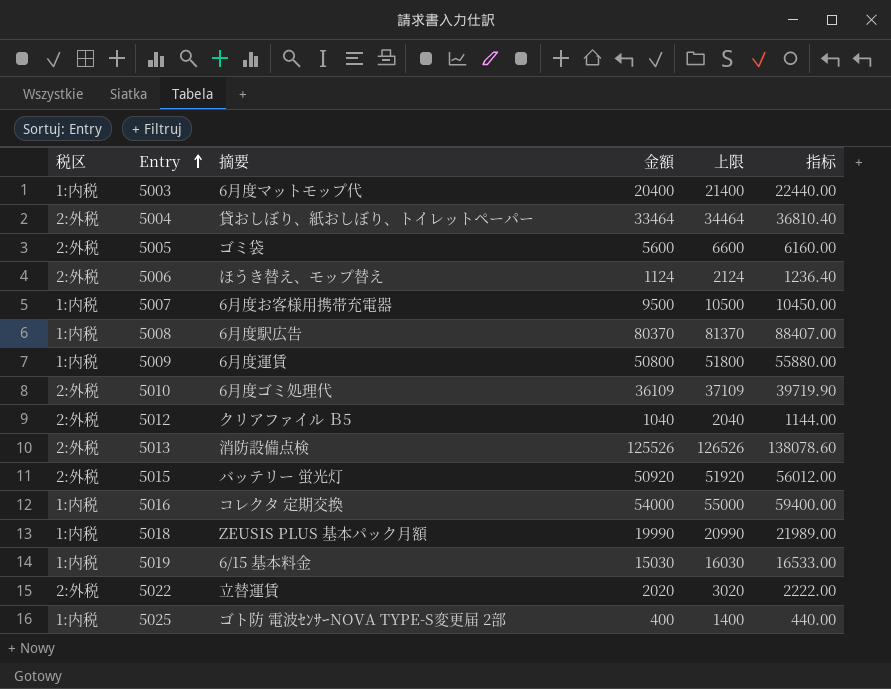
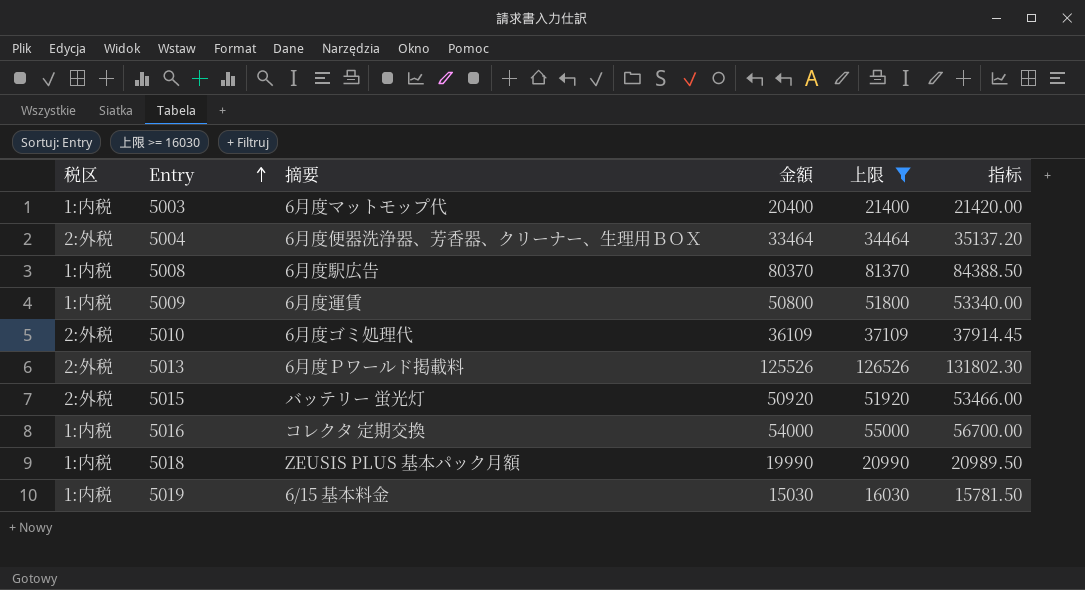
filter: none -> 上限 >= 16030
column 指标 | formula: [金額] * 1.1 -> [金額] * 1.05
5004 | 摘要: 貸おしぼり、紙おしぼり、トイレットペーパー -> 6月度便器洗浄器、芳香器、クリーナー、生理用ＢＯＸ
5013 | 摘要: 消防設備点検 -> 6月度Ｐワールド掲載料

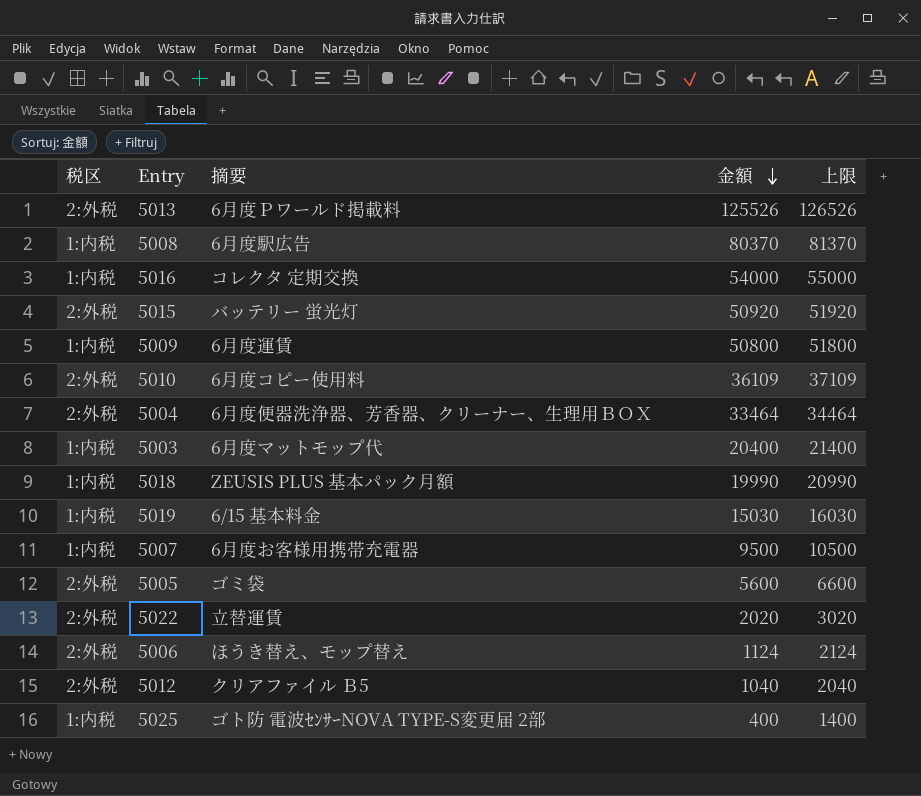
filter: 上限 >= 16030 -> none
row order: Entry ascending -> 金額 descending
column 指标 | formula: [金額] * 1.05 -> none
5010 | 摘要: 6月度ゴミ処理代 -> 6月度コピー使用料

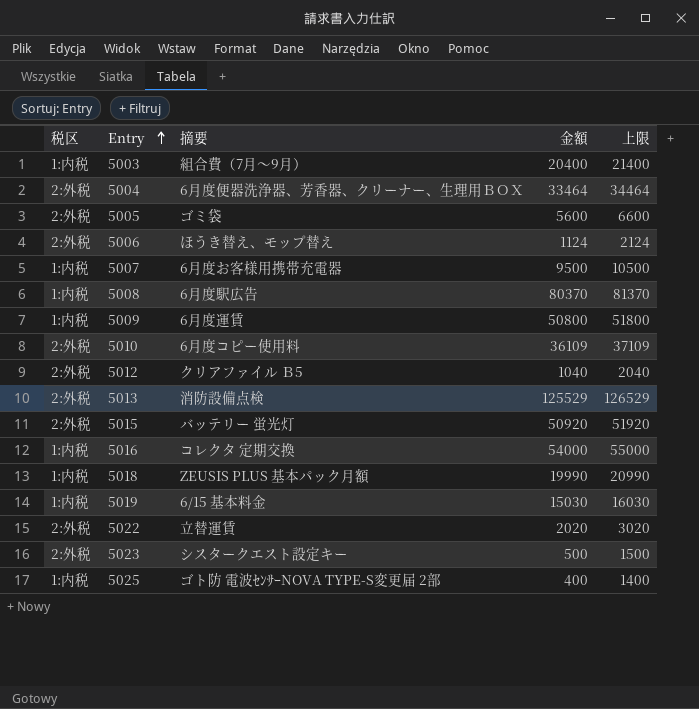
row order: 金額 descending -> Entry ascending
5003 | 摘要: 6月度マットモップ代 -> 組合費（7月～9月）
5013 | 摘要: 6月度Ｐワールド掲載料 -> 消防設備点検
5013 | 金額: 125526 -> 125529
5013 | 上限: 126526 -> 126529
row 5023: none -> 2:外税 | シスタークエスト設定キー | 500 | 1500

